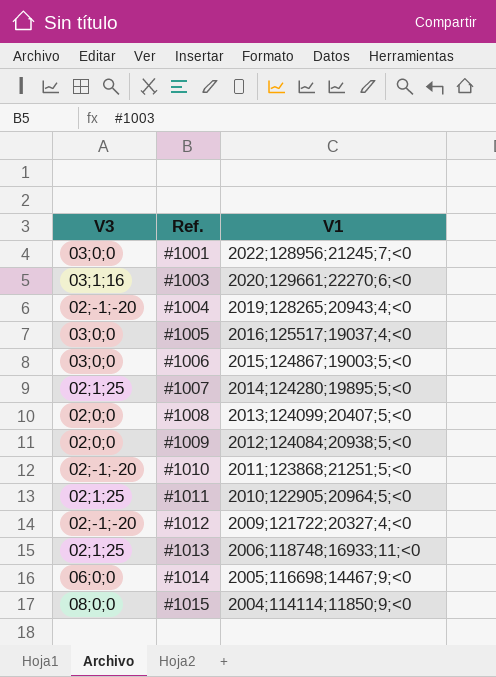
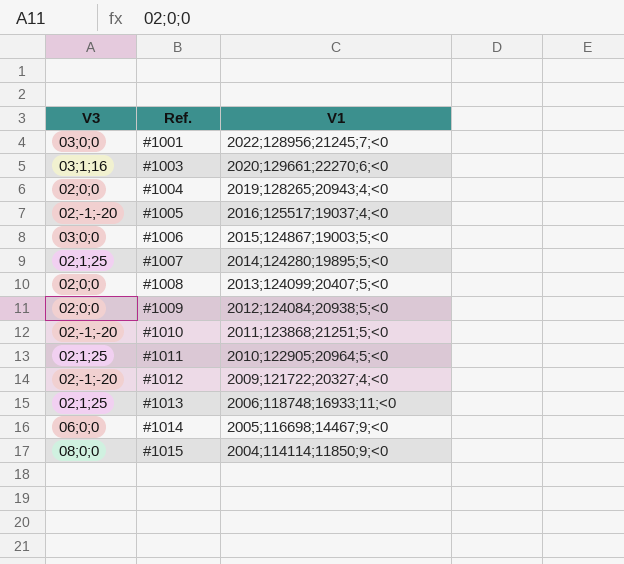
#1004 | V3: 02;-1;-20 -> 02;0;0
#1005 | V3: 03;0;0 -> 02;-1;-20

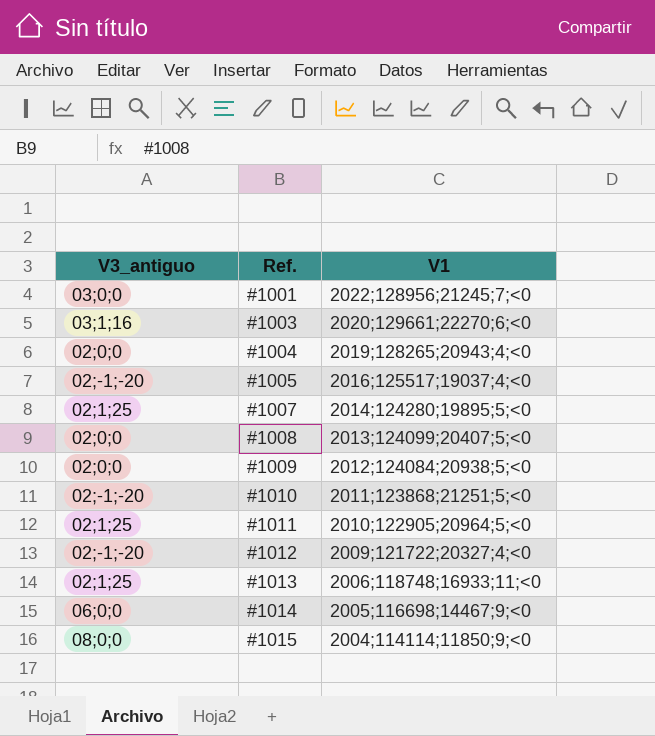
column name: V3 -> V3_antiguo
row #1006: 03;0;0 | 2015;124867;19003;5;<0 -> none

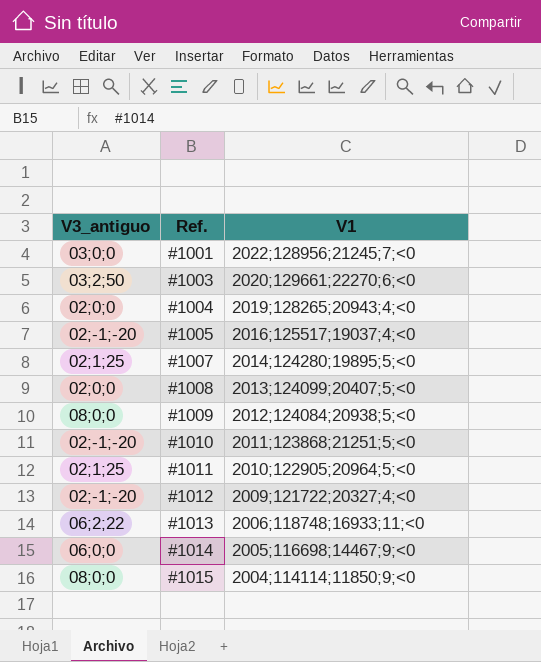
#1003 | V3_antiguo: 03;1;16 -> 03;2;50
#1009 | V3_antiguo: 02;0;0 -> 08;0;0
#1013 | V3_antiguo: 02;1;25 -> 06;2;22

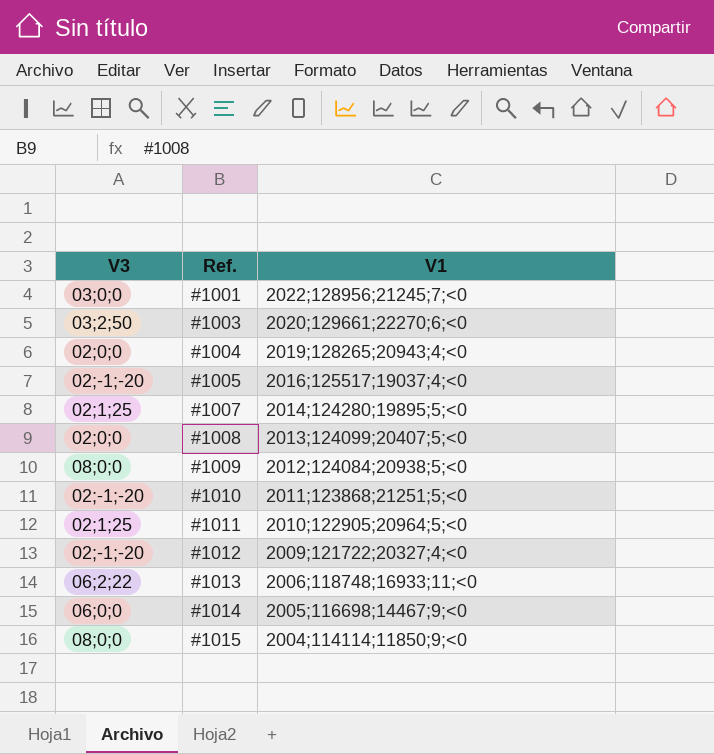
column name: V3_antiguo -> V3

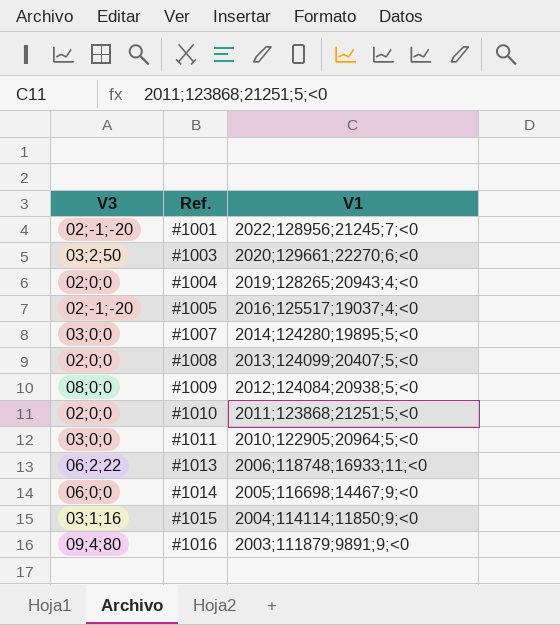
row #1012: 02;-1;-20 | 2009;121722;20327;4;<0 -> none
#1001 | V3: 03;0;0 -> 02;-1;-20
#1007 | V3: 02;1;25 -> 03;0;0
#1010 | V3: 02;-1;-20 -> 02;0;0
#1011 | V3: 02;1;25 -> 03;0;0
#1015 | V3: 08;0;0 -> 03;1;16
row #1016: none -> 09;4;80 | 2003;111879;9891;9;<0

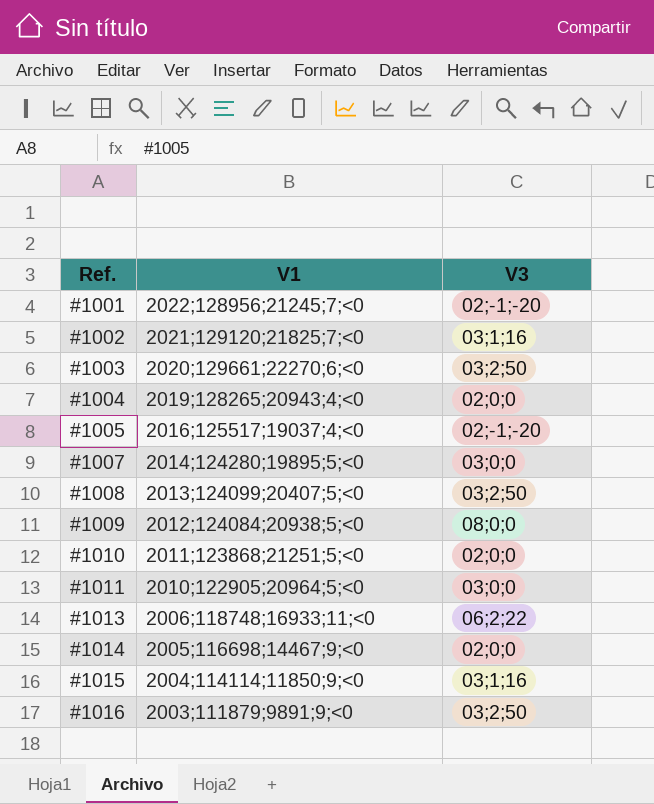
column V3 | position: 1 -> 3
row #1002: none -> 2021;129120;21825;7;<0 | 03;1;16
#1008 | V3: 02;0;0 -> 03;2;50
#1014 | V3: 06;0;0 -> 02;0;0
#1016 | V3: 09;4;80 -> 03;2;50

